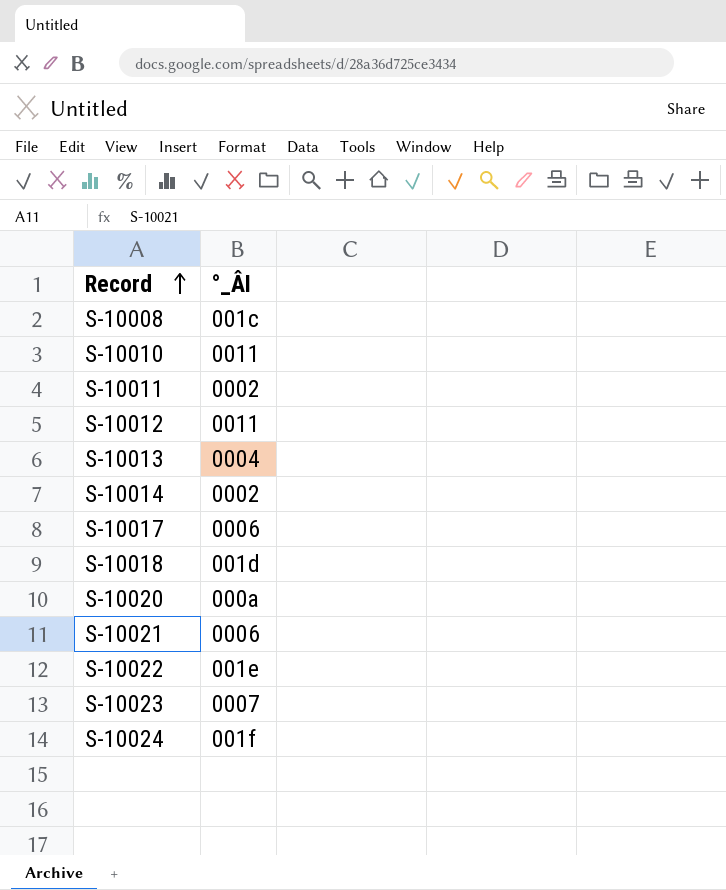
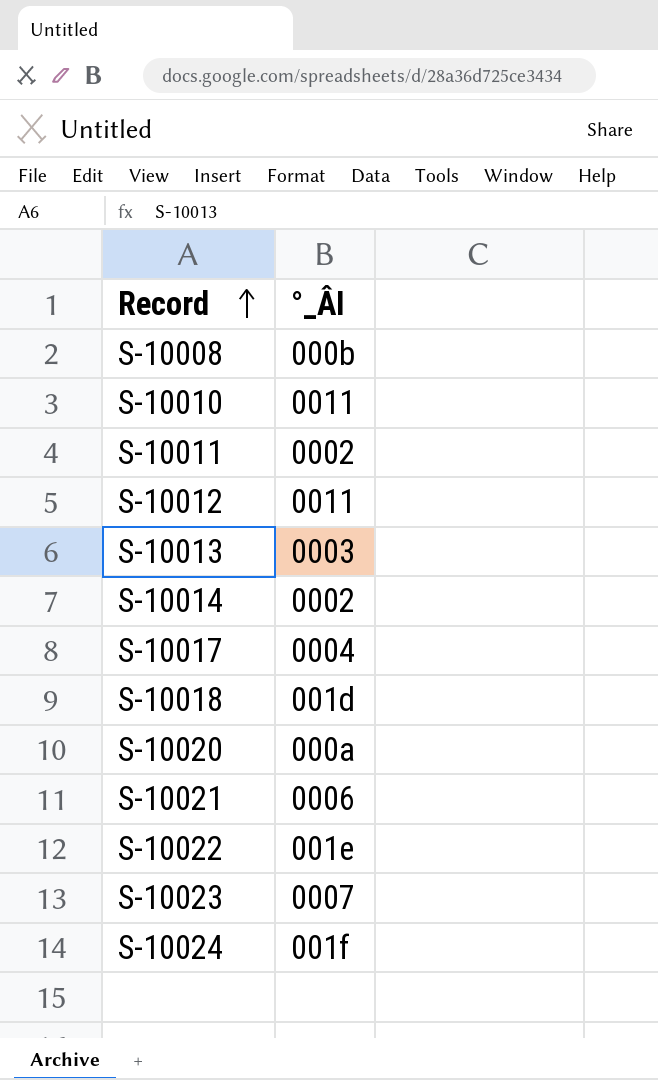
S-10008 | °_ÂI: 001c -> 000b
S-10013 | °_ÂI: 0004 -> 0003
S-10017 | °_ÂI: 0006 -> 0004

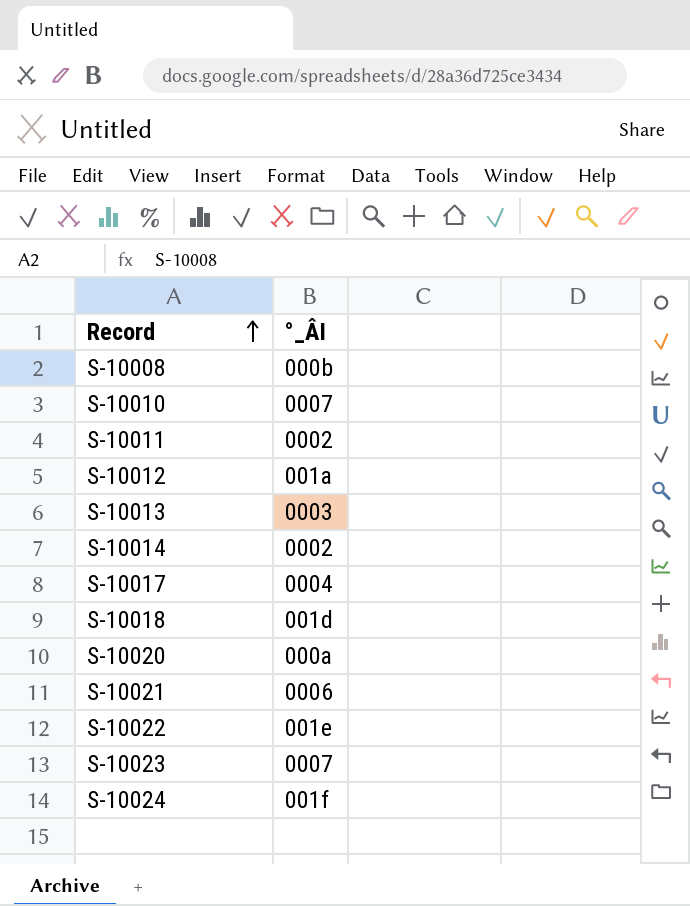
S-10010 | °_ÂI: 0011 -> 0007
S-10012 | °_ÂI: 0011 -> 001a

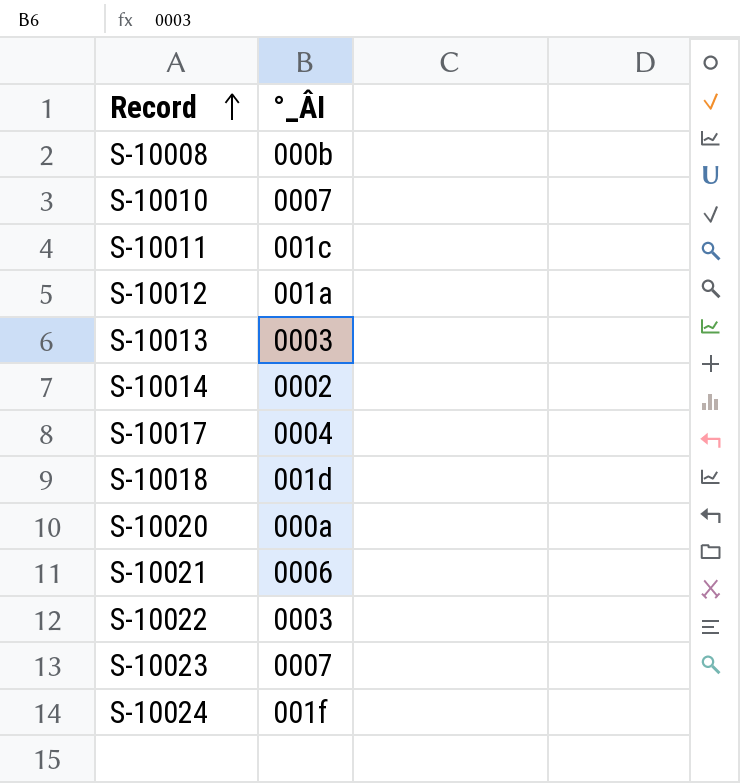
S-10011 | °_ÂI: 0002 -> 001c
S-10022 | °_ÂI: 001e -> 0003

